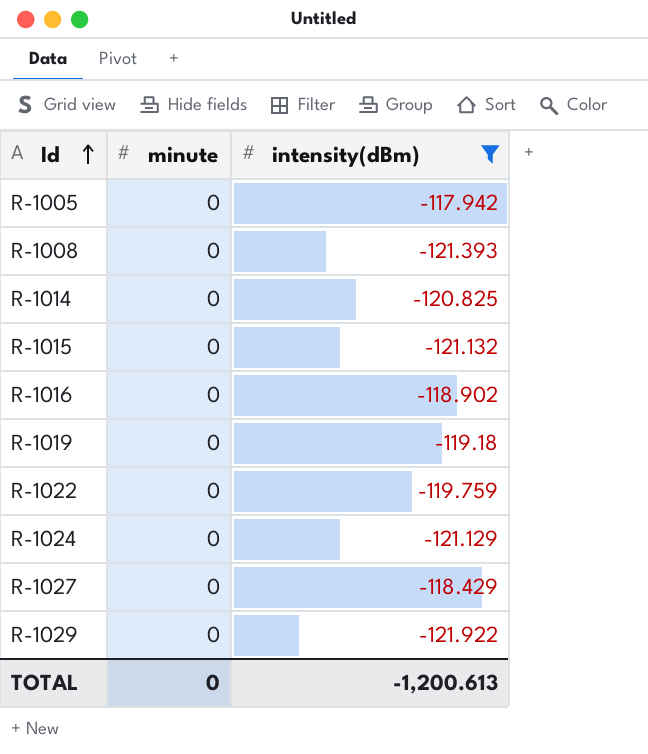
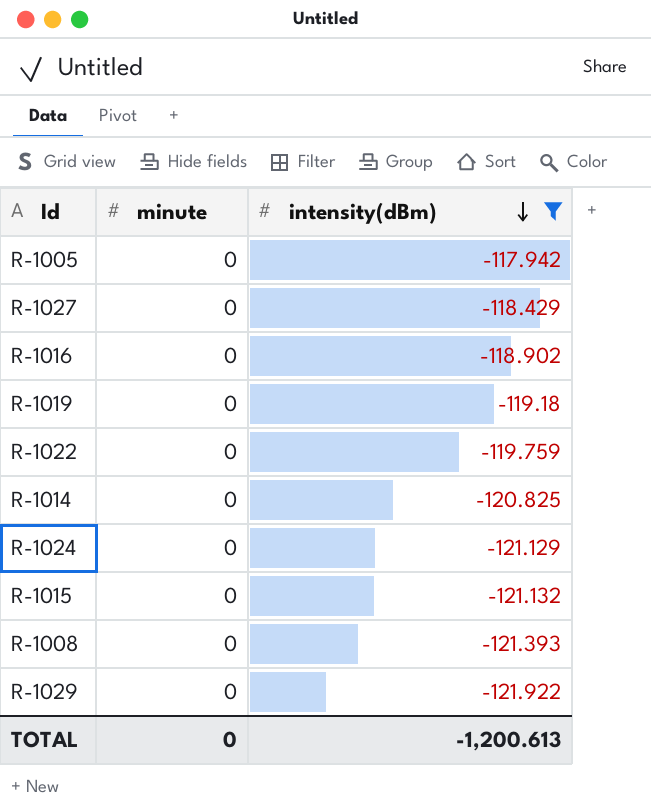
row order: Id ascending -> intensity(dBm) descending

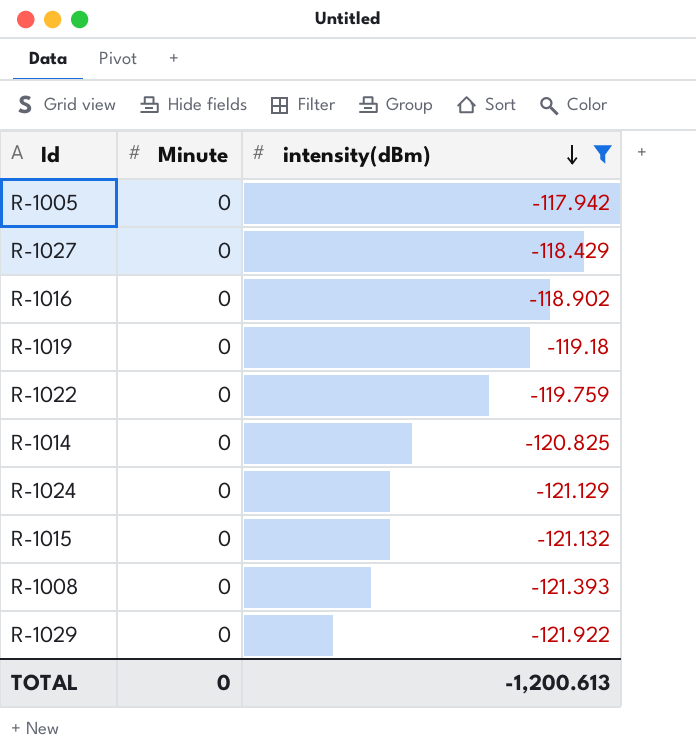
column name: minute -> Minute

